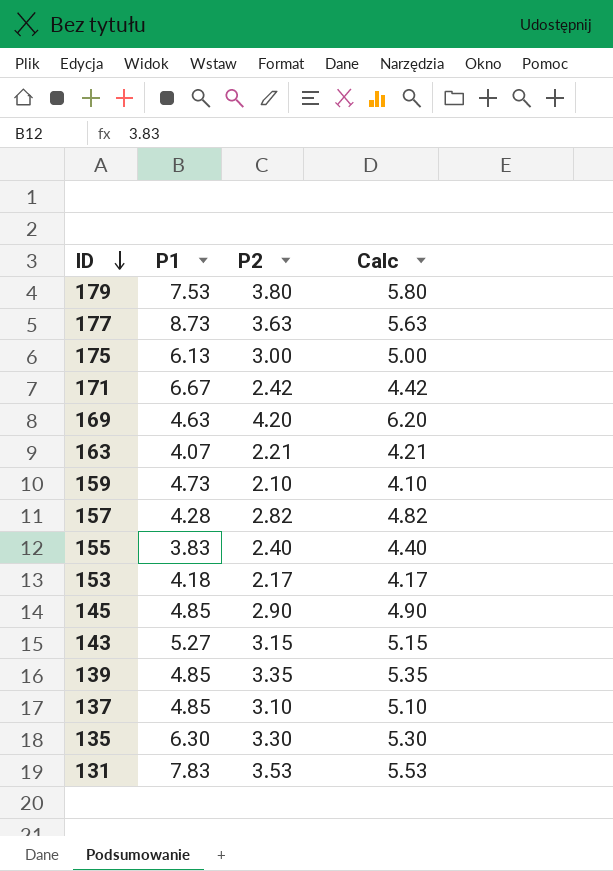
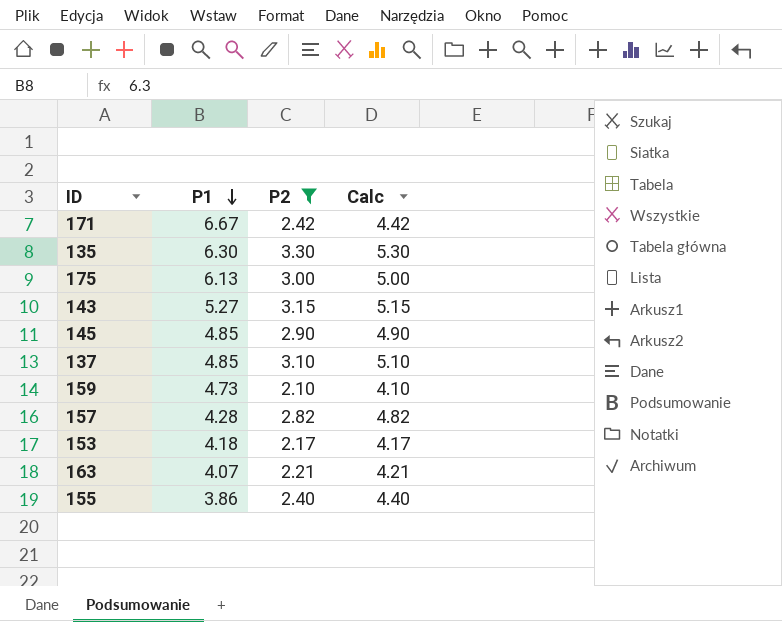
filter: none -> P2 <= 3.30
row order: ID descending -> P1 descending
155 | P1: 3.83 -> 3.86

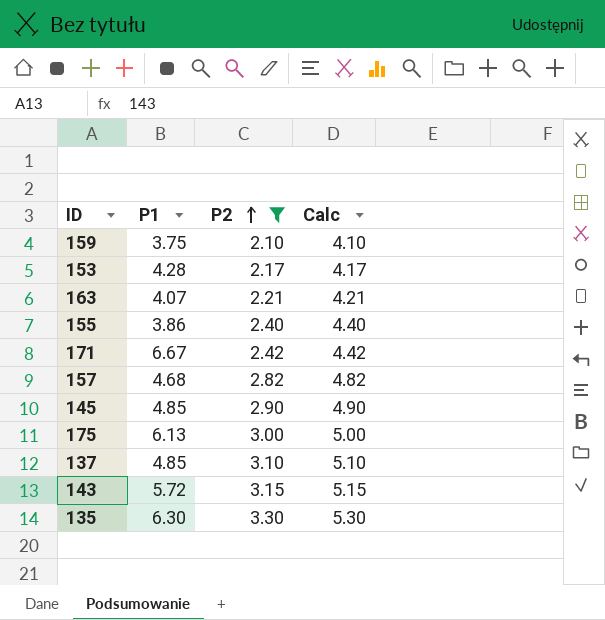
row order: P1 descending -> P2 ascending
159 | P1: 4.73 -> 3.75
153 | P1: 4.18 -> 4.28
157 | P1: 4.28 -> 4.68
143 | P1: 5.27 -> 5.72

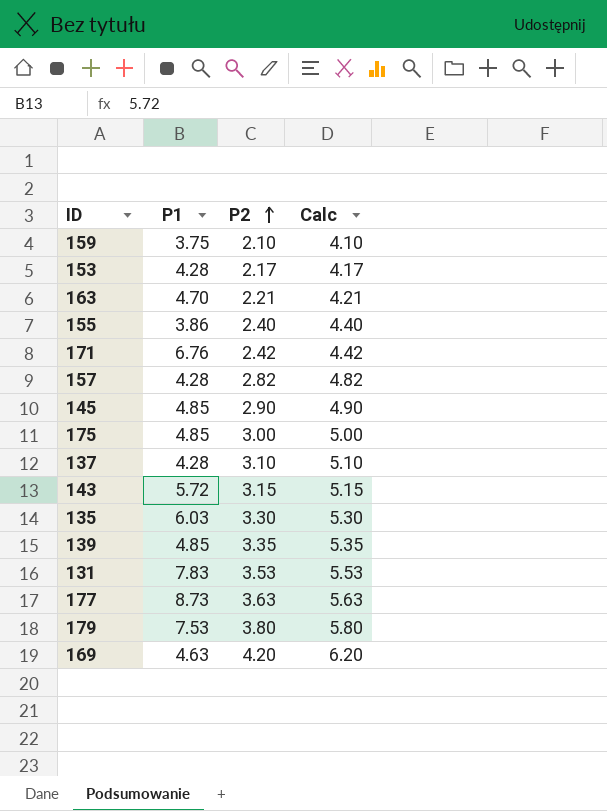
filter: P2 <= 3.30 -> none
163 | P1: 4.07 -> 4.70
171 | P1: 6.67 -> 6.76
157 | P1: 4.68 -> 4.28
175 | P1: 6.13 -> 4.85
137 | P1: 4.85 -> 4.28
135 | P1: 6.30 -> 6.03

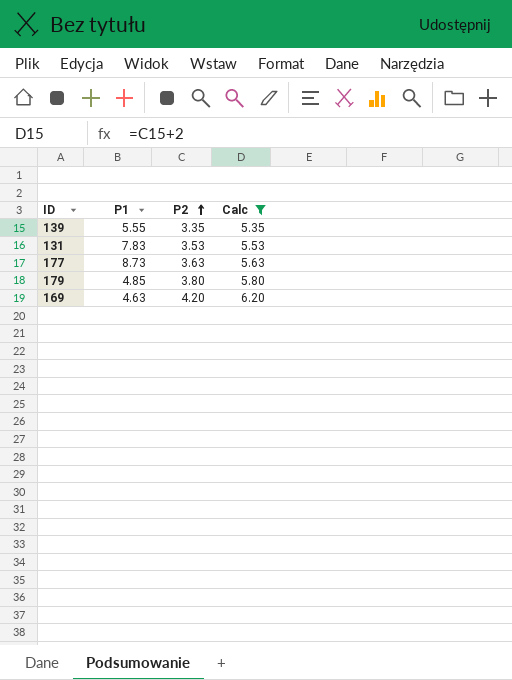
filter: none -> Calc >= 5.35
139 | P1: 4.85 -> 5.55
179 | P1: 7.53 -> 4.85

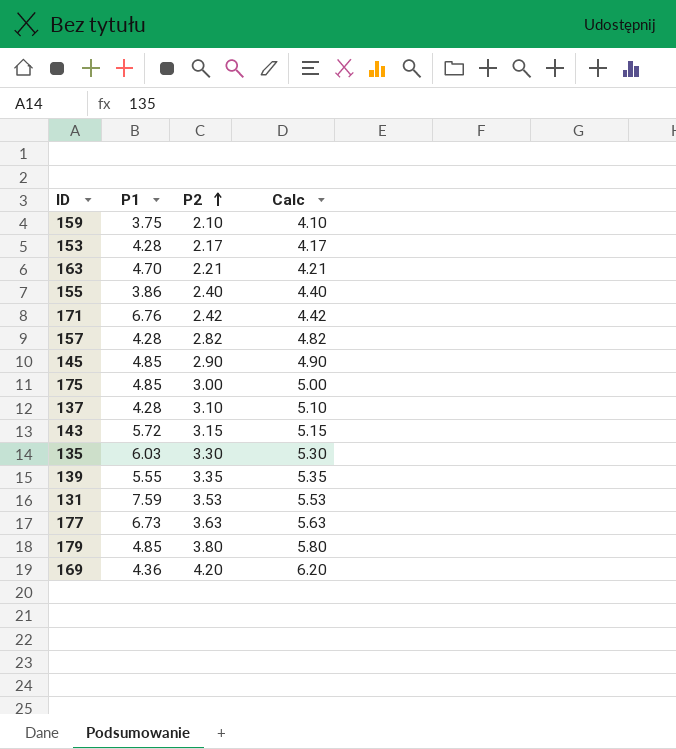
filter: Calc >= 5.35 -> none
131 | P1: 7.83 -> 7.59
177 | P1: 8.73 -> 6.73
169 | P1: 4.63 -> 4.36

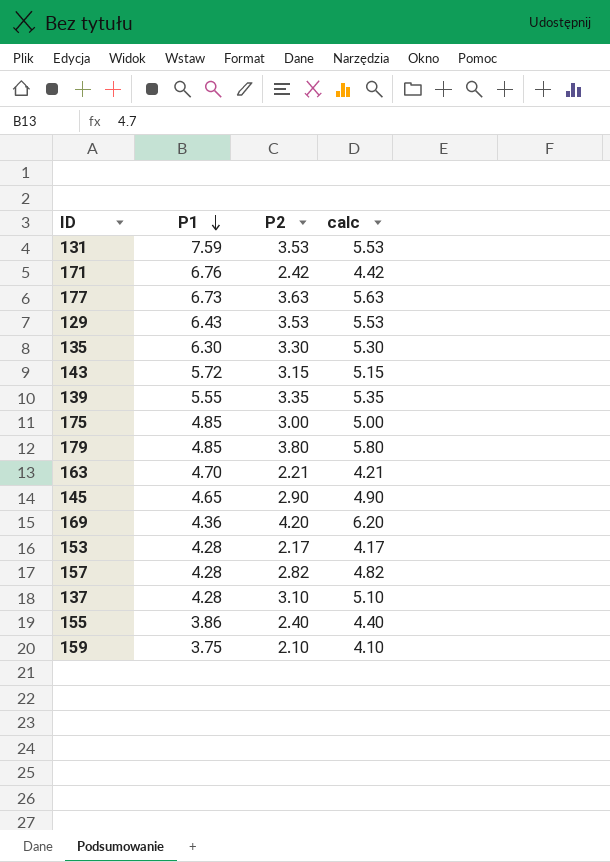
row order: P2 ascending -> P1 descending
column name: Calc -> calc
row 129: none -> 6.43 | 3.53 | 5.53
135 | P1: 6.03 -> 6.30
145 | P1: 4.85 -> 4.65

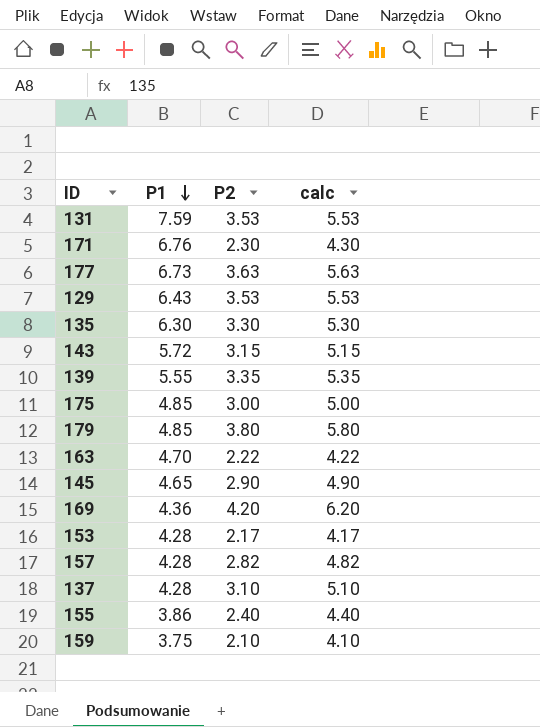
171 | P2: 2.42 -> 2.30
171 | calc: 4.42 -> 4.30
163 | P2: 2.21 -> 2.22
163 | calc: 4.21 -> 4.22

